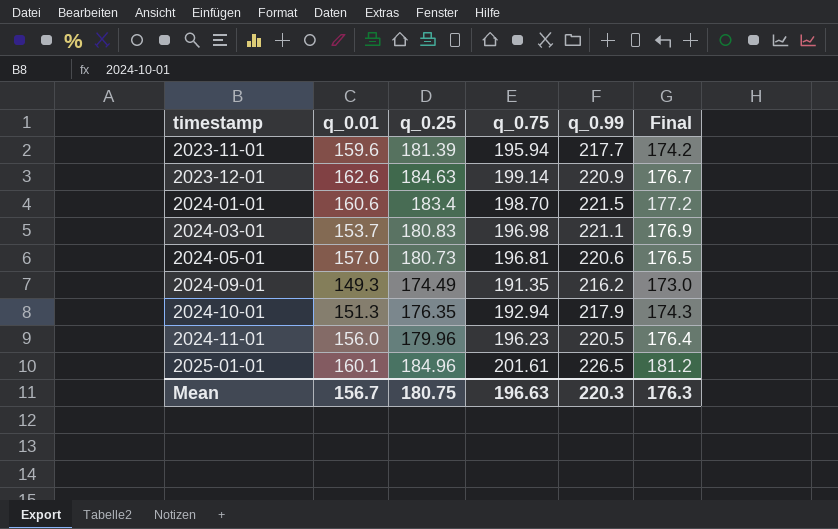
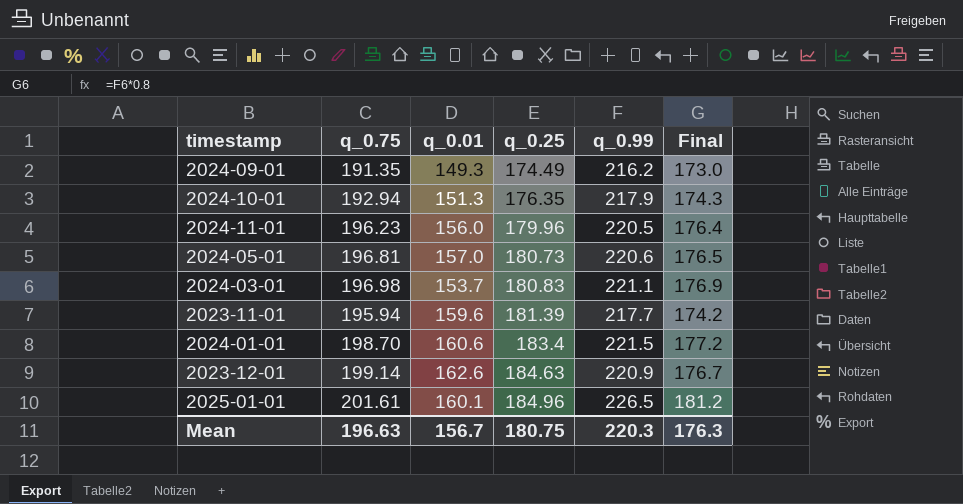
row order: timestamp ascending -> q_0.25 ascending
column q_0.75 | position: 4 -> 2

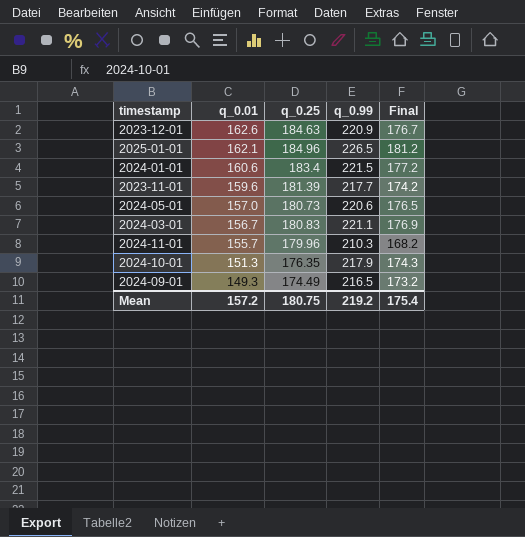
row order: q_0.25 ascending -> q_0.01 descending
column q_0.75 | position: 2 -> none
2025-01-01 | q_0.01: 160.1 -> 162.1
2024-03-01 | q_0.01: 153.7 -> 156.7
2024-11-01 | q_0.01: 156.0 -> 155.7
2024-11-01 | q_0.99: 220.5 -> 210.3
2024-11-01 | Final: 176.4 -> 168.2
2024-09-01 | q_0.99: 216.2 -> 216.5
2024-09-01 | Final: 173.0 -> 173.2
Mean | q_0.01: 156.7 -> 157.2
Mean | q_0.99: 220.3 -> 219.2
Mean | Final: 176.3 -> 175.4

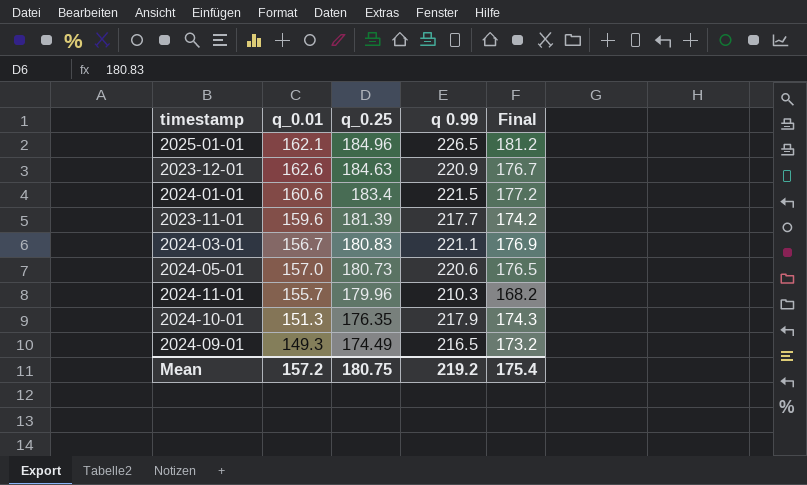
row order: q_0.01 descending -> q_0.25 descending
column name: q_0.99 -> q 0.99

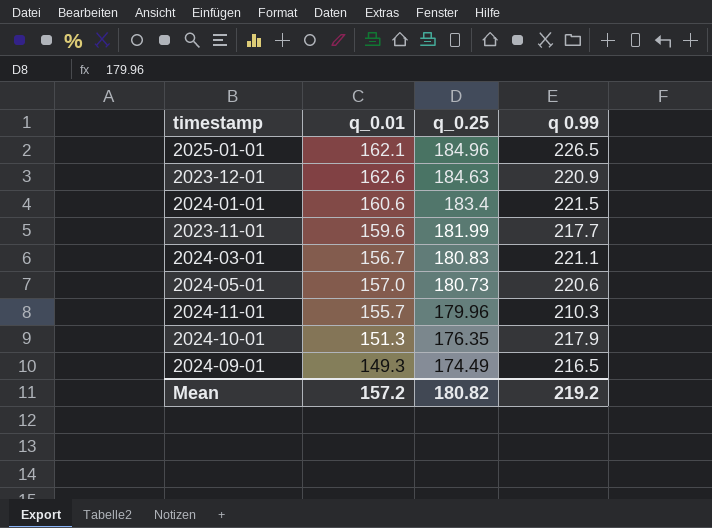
column Final | formula: [q 0.99] * 0.8 -> none
2023-11-01 | q_0.25: 181.39 -> 181.99
Mean | q_0.25: 180.75 -> 180.82

